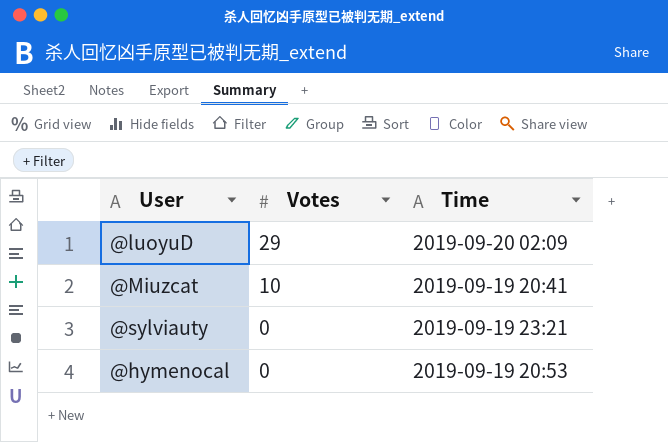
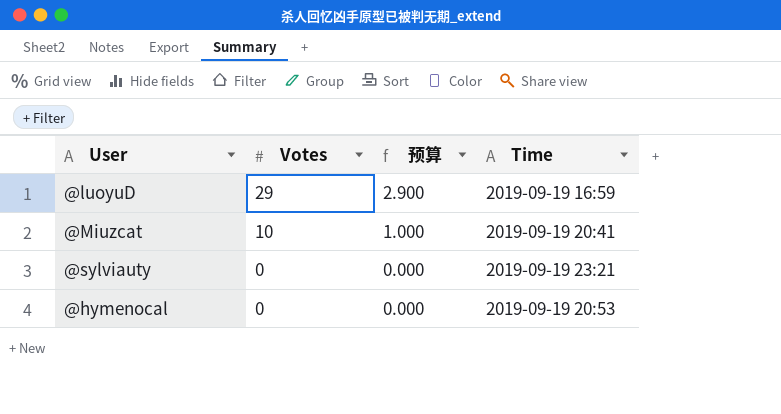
column 预算 | formula: none -> [Votes] * 0.1
@luoyuD | Time: 2019-09-20 02:09 -> 2019-09-19 16:59

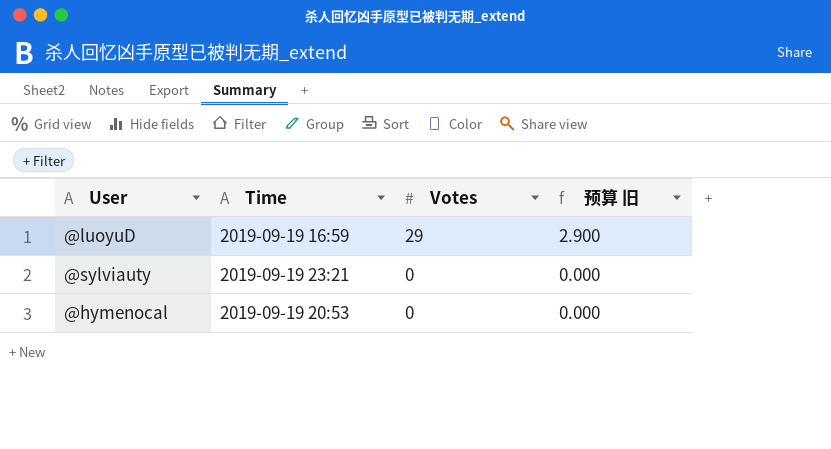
column Time | position: 4 -> 2
column name: 预算 -> 预算 旧
row @Miuzcat: 10 | 1.000 | 2019-09-19 20:41 -> none

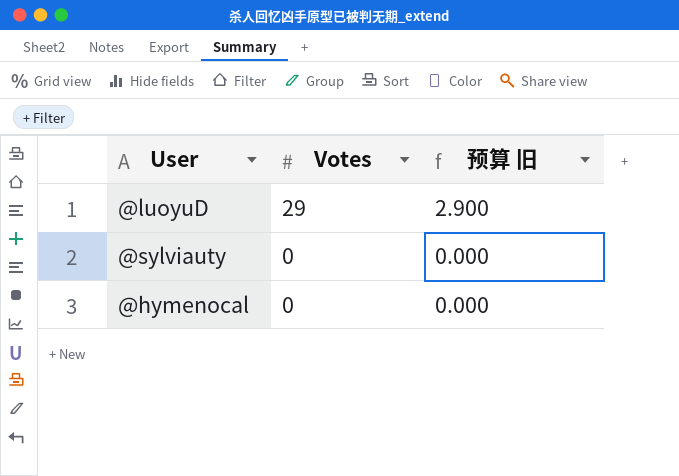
column Time | position: 2 -> none

